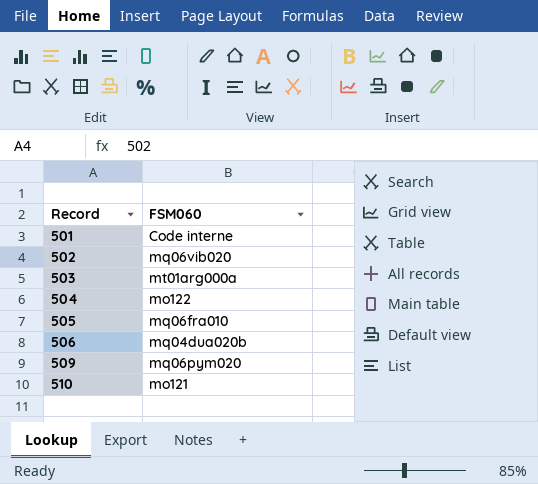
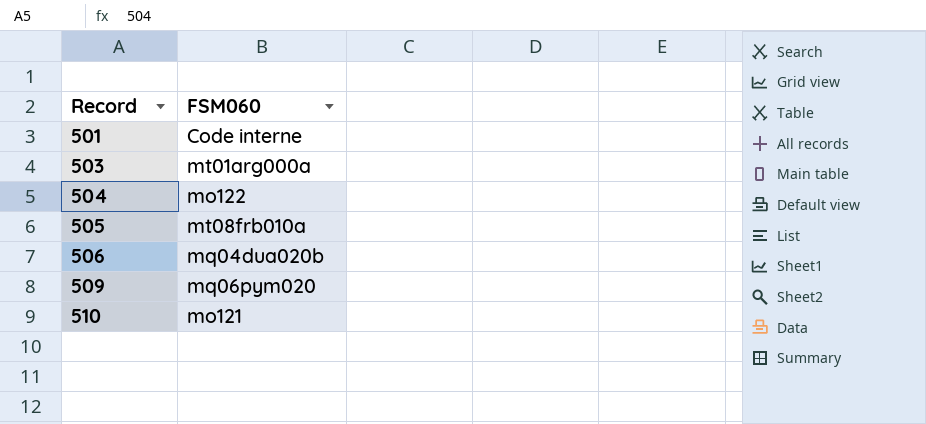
row 502: mq06vib020 -> none
505 | FSM060: mq06fra010 -> mt08frb010a

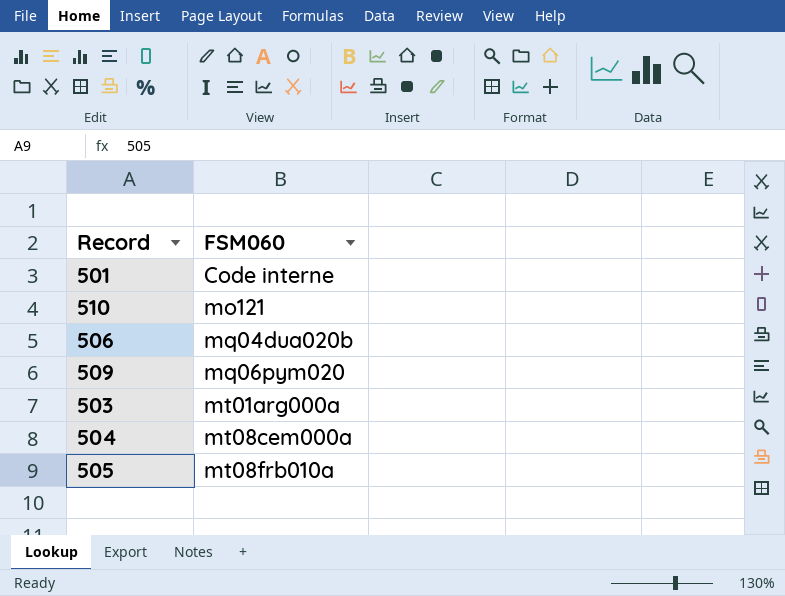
row order: Record ascending -> FSM060 ascending
504 | FSM060: mo122 -> mt08cem000a

